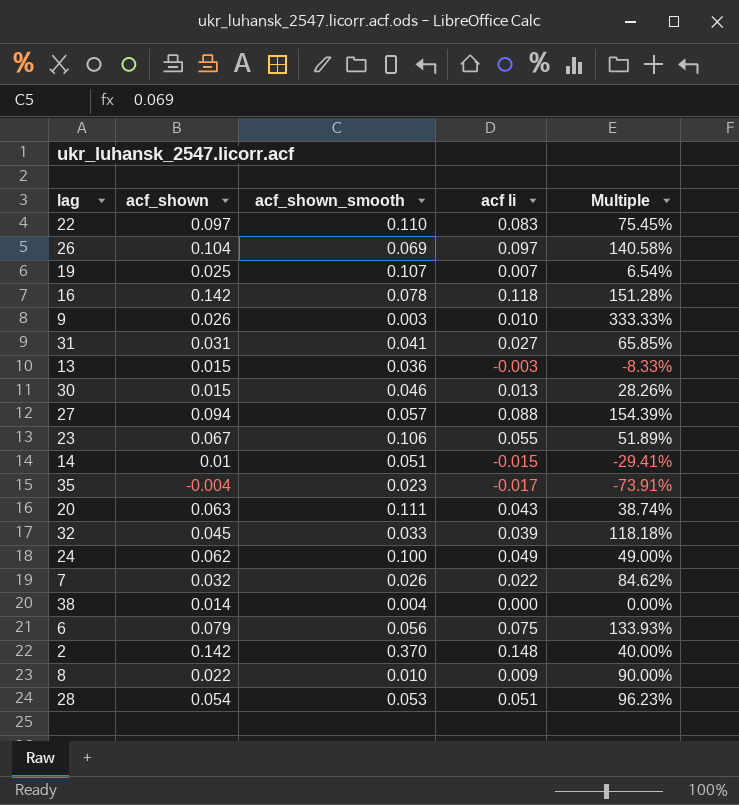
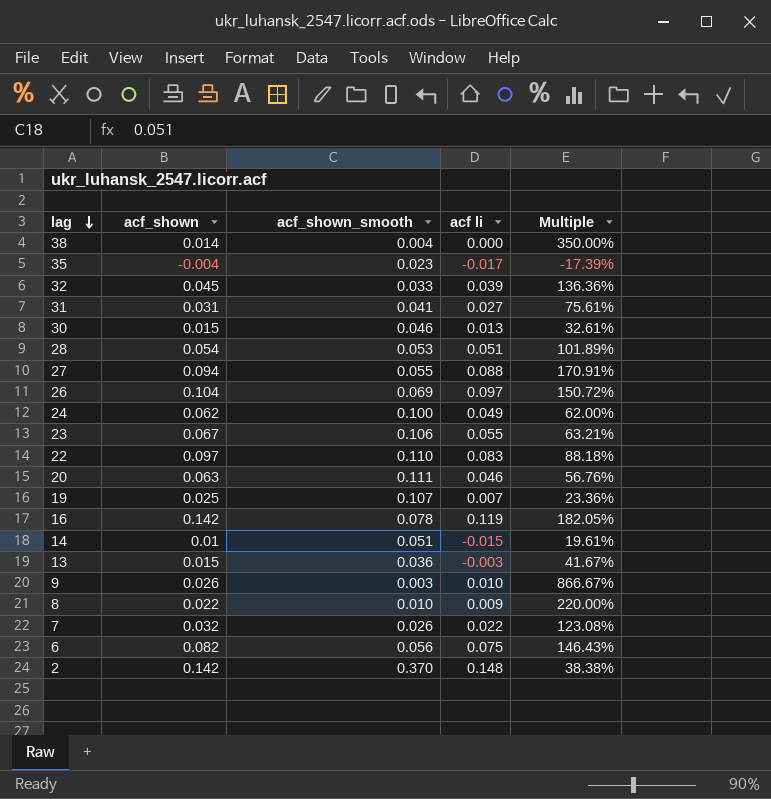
row order: none -> lag descending
column Multiple | formula: [acf li] / [acf_shown_smooth] -> [acf_shown] / [acf_shown_smooth]
27 | acf_shown_smooth: 0.057 -> 0.055
20 | acf li: 0.043 -> 0.046
16 | acf li: 0.118 -> 0.119
6 | acf_shown: 0.079 -> 0.082

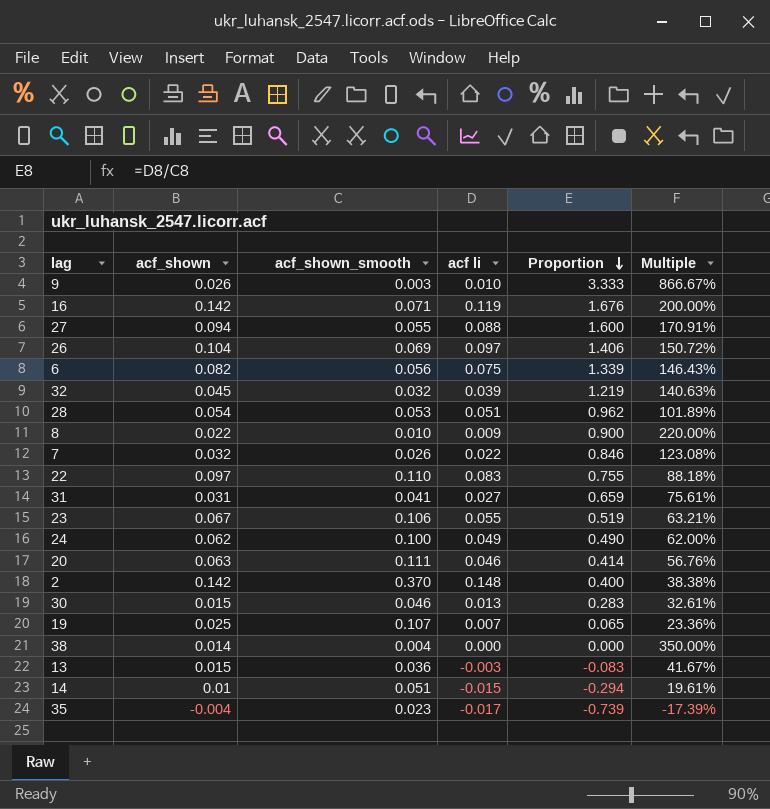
row order: lag descending -> Proportion descending
column Proportion | formula: none -> [acf li] / [acf_shown_smooth]
16 | acf_shown_smooth: 0.078 -> 0.071
16 | Multiple: 182.05% -> 200.00%
32 | acf_shown_smooth: 0.033 -> 0.032
32 | Multiple: 136.36% -> 140.63%

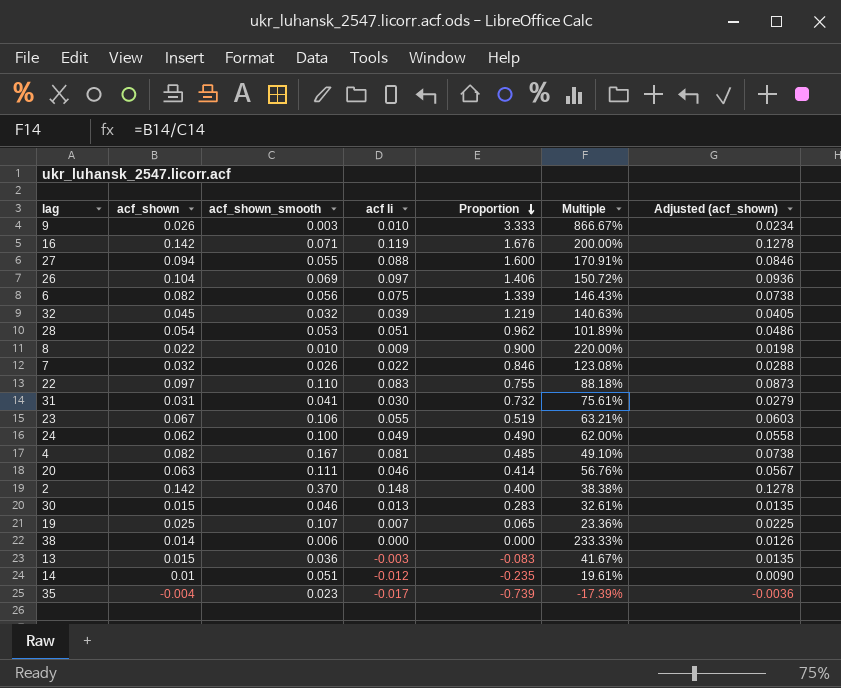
column Adjusted (acf_shown) | formula: none -> [acf_shown] * 0.9
31 | acf li: 0.027 -> 0.030
31 | Proportion: 0.659 -> 0.732
row 4: none -> 0.082 | 0.167 | 0.081 | 0.485 | 49.10% | 0.0738
38 | acf_shown_smooth: 0.004 -> 0.006
38 | Multiple: 350.00% -> 233.33%
14 | acf li: -0.015 -> -0.012
14 | Proportion: -0.294 -> -0.235

